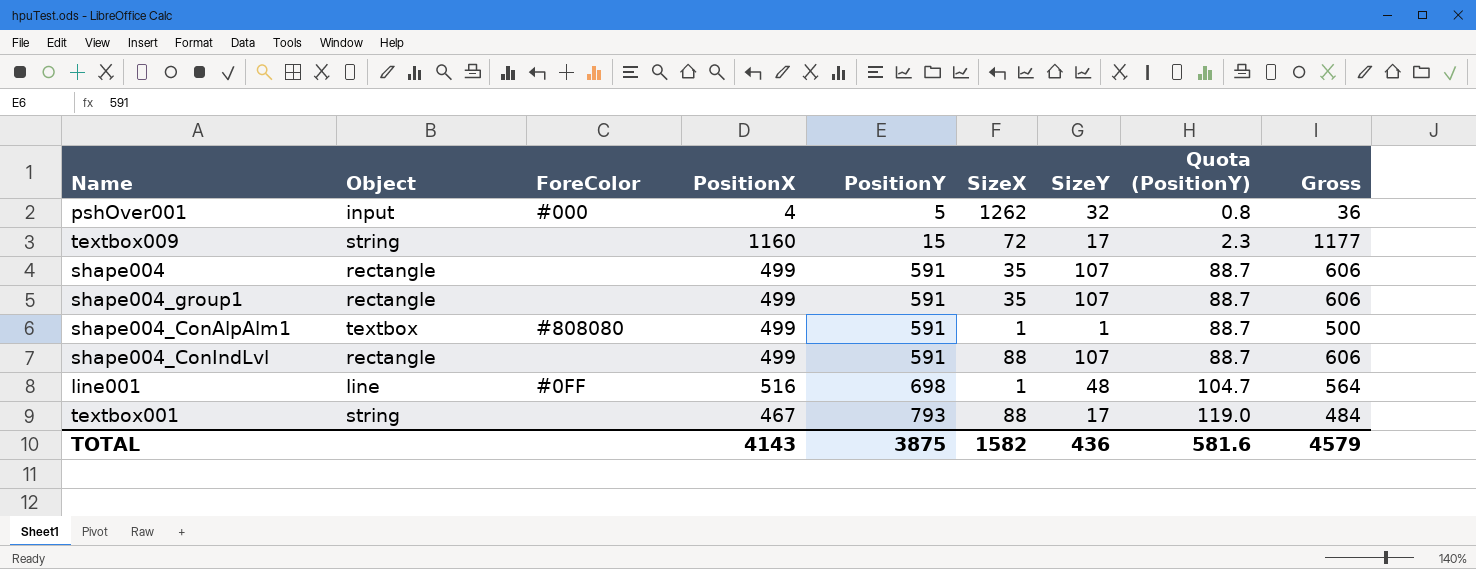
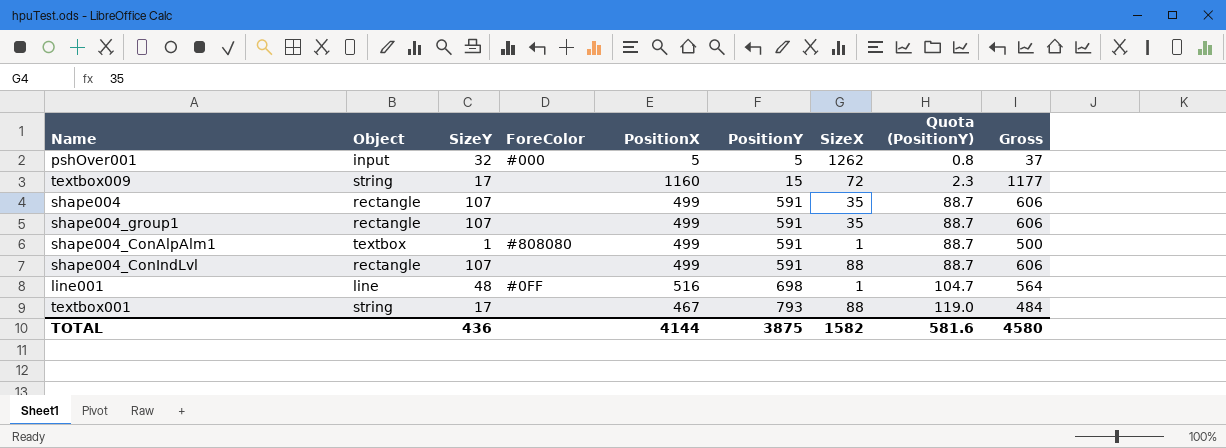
column SizeY | position: 7 -> 3
pshOver001 | PositionX: 4 -> 5
pshOver001 | Gross: 36 -> 37
TOTAL | PositionX: 4143 -> 4144
TOTAL | Gross: 4579 -> 4580

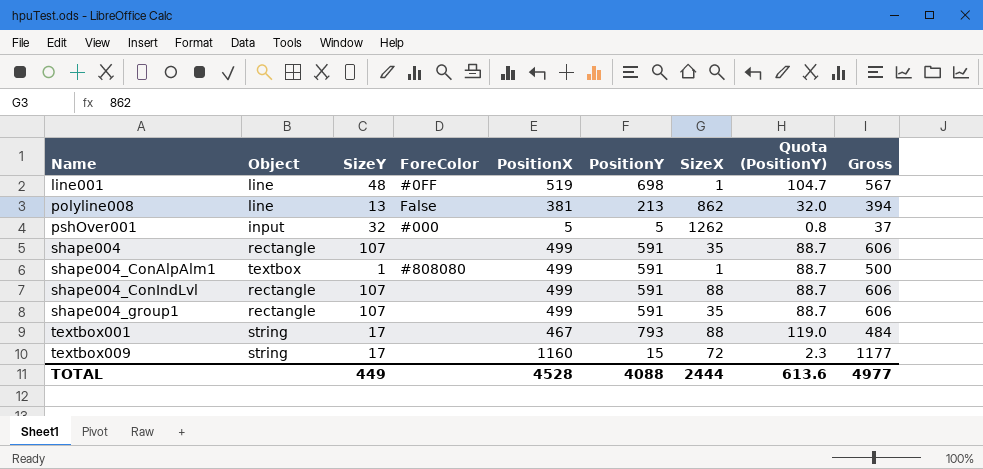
row order: PositionY ascending -> Name ascending
line001 | PositionX: 516 -> 519
line001 | Gross: 564 -> 567
row polyline008: none -> line | 13 | False | 381 | 213 | 862 | 32.0 | 394
TOTAL | SizeY: 436 -> 449
TOTAL | PositionX: 4144 -> 4528
TOTAL | PositionY: 3875 -> 4088
TOTAL | SizeX: 1582 -> 2444
TOTAL | Quota (PositionY): 581.6 -> 613.6
TOTAL | Gross: 4580 -> 4977

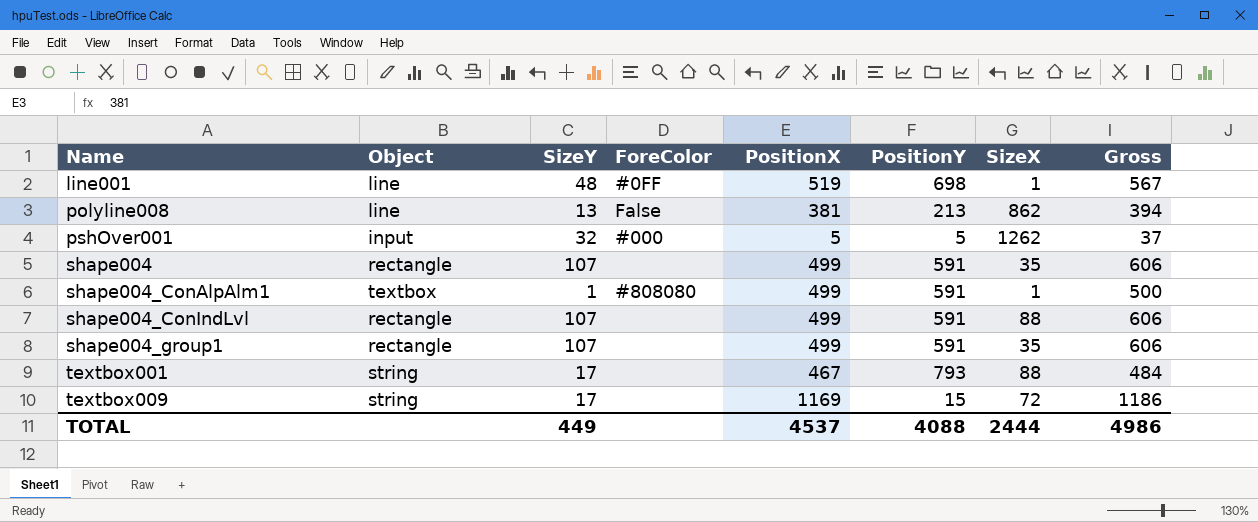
column Quota (PositionY) | formula: [PositionY] * 0.15 -> none
textbox009 | PositionX: 1160 -> 1169
textbox009 | Gross: 1177 -> 1186
TOTAL | PositionX: 4528 -> 4537
TOTAL | Gross: 4977 -> 4986

